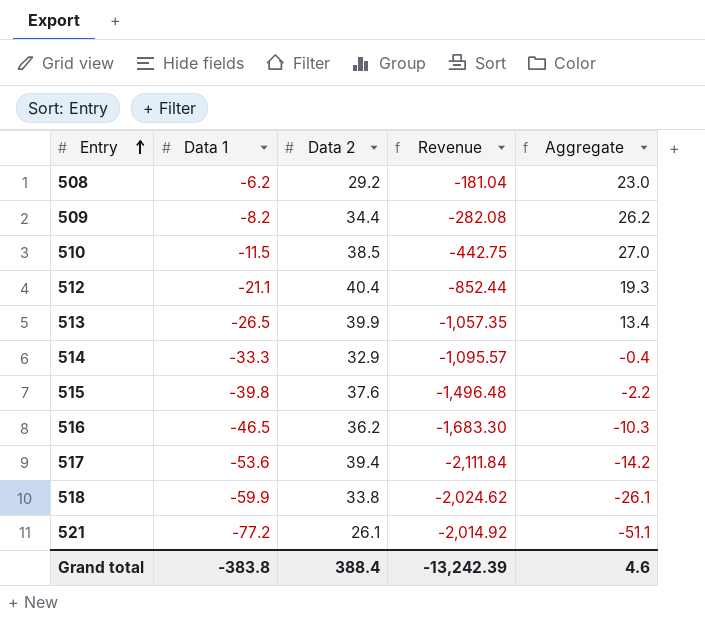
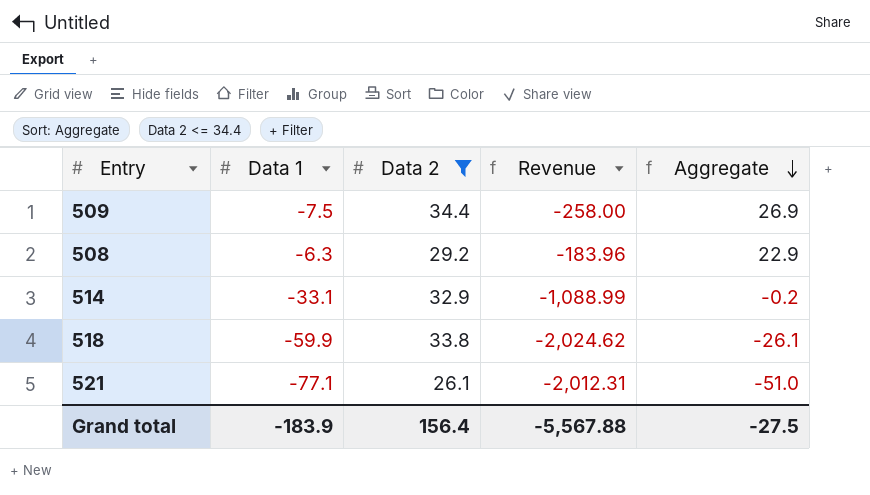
filter: none -> Data 2 <= 34.4
row order: Entry ascending -> Aggregate descending
509 | Data 1: -8.2 -> -7.5
509 | Revenue: -282.08 -> -258.00
509 | Aggregate: 26.2 -> 26.9
508 | Data 1: -6.2 -> -6.3
508 | Revenue: -181.04 -> -183.96
508 | Aggregate: 23.0 -> 22.9
514 | Data 1: -33.3 -> -33.1
514 | Revenue: -1,095.57 -> -1,088.99
514 | Aggregate: -0.4 -> -0.2
521 | Data 1: -77.2 -> -77.1
521 | Revenue: -2,014.92 -> -2,012.31
521 | Aggregate: -51.1 -> -51.0
Grand total | Data 1: -383.8 -> -183.9
Grand total | Data 2: 388.4 -> 156.4
Grand total | Revenue: -13,242.39 -> -5,567.88
Grand total | Aggregate: 4.6 -> -27.5

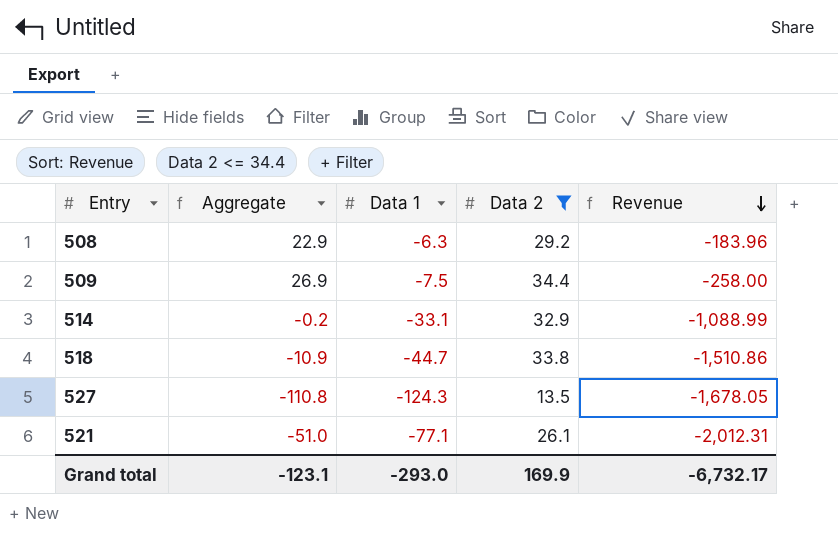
row order: Aggregate descending -> Revenue descending
column Aggregate | position: 5 -> 2
518 | Aggregate: -26.1 -> -10.9
518 | Data 1: -59.9 -> -44.7
518 | Revenue: -2,024.62 -> -1,510.86
row 527: none -> -110.8 | -124.3 | 13.5 | -1,678.05
Grand total | Aggregate: -27.5 -> -123.1
Grand total | Data 1: -183.9 -> -293.0
Grand total | Data 2: 156.4 -> 169.9
Grand total | Revenue: -5,567.88 -> -6,732.17

